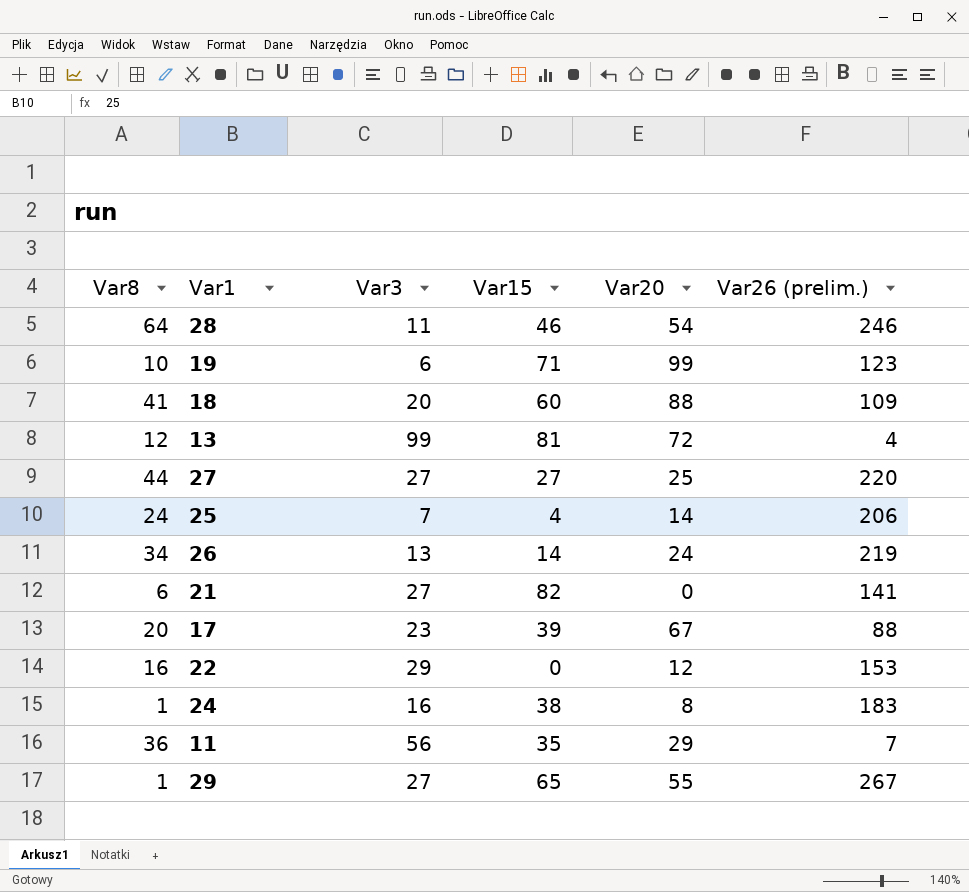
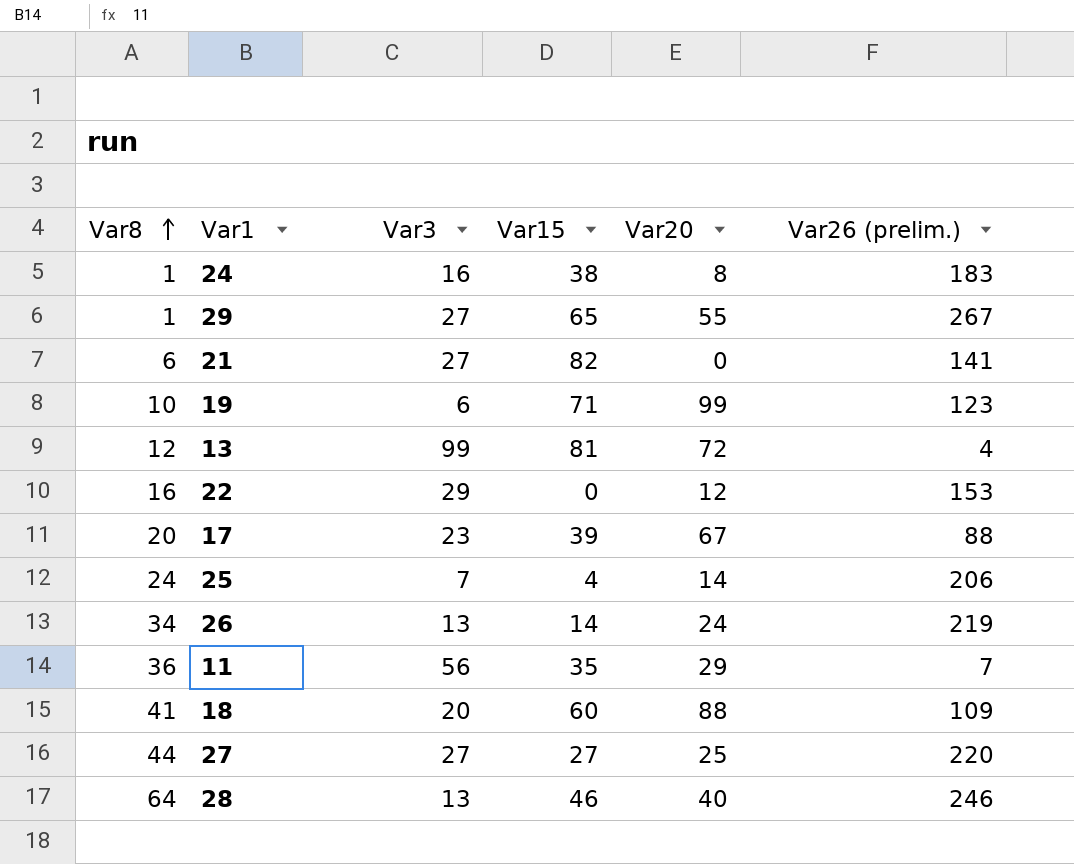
row order: none -> Var8 ascending
28 | Var3: 11 -> 13
28 | Var20: 54 -> 40

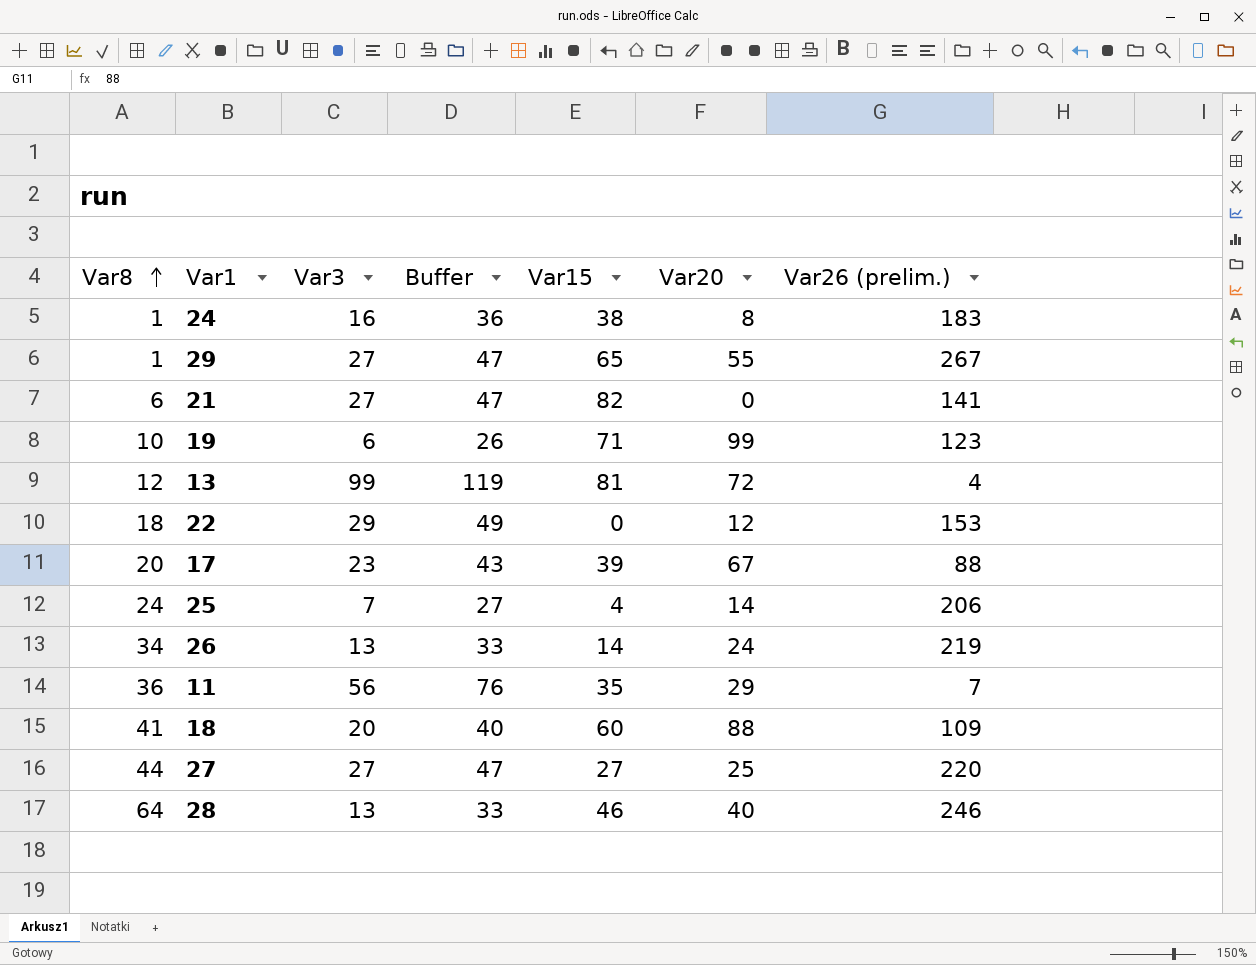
column Buffer | formula: none -> [Var3] + 20
22 | Var8: 16 -> 18

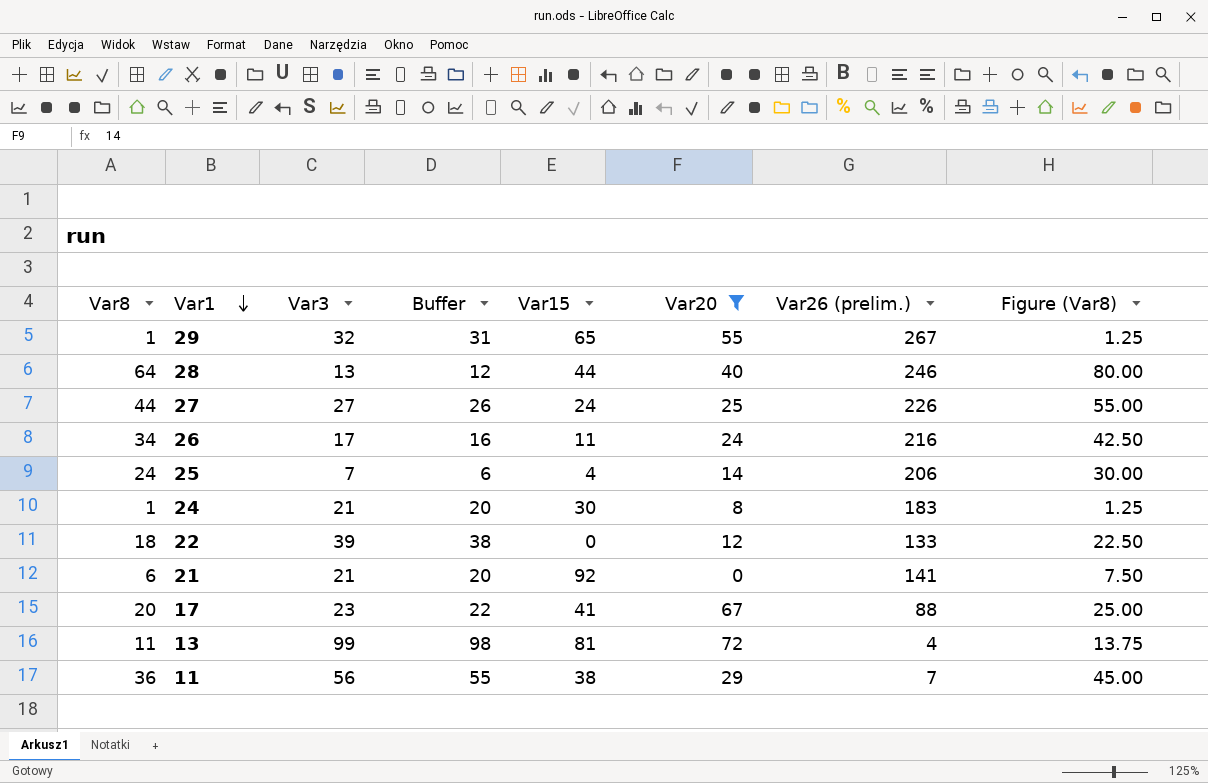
filter: none -> Var20 <= 72
row order: Var8 ascending -> Var1 descending
column Buffer | formula: [Var3] + 20 -> [Var3] - 1
column Figure (Var8) | formula: none -> [Var8] * 1.25
29 | Var3: 27 -> 32
28 | Var15: 46 -> 44
27 | Var15: 27 -> 24
27 | Var26 (prelim.): 220 -> 226
26 | Var3: 13 -> 17
26 | Var15: 14 -> 11
26 | Var26 (prelim.): 219 -> 216
24 | Var3: 16 -> 21
24 | Var15: 38 -> 30
22 | Var3: 29 -> 39
22 | Var26 (prelim.): 153 -> 133
21 | Var3: 27 -> 21
21 | Var15: 82 -> 92
17 | Var15: 39 -> 41
13 | Var8: 12 -> 11
11 | Var15: 35 -> 38

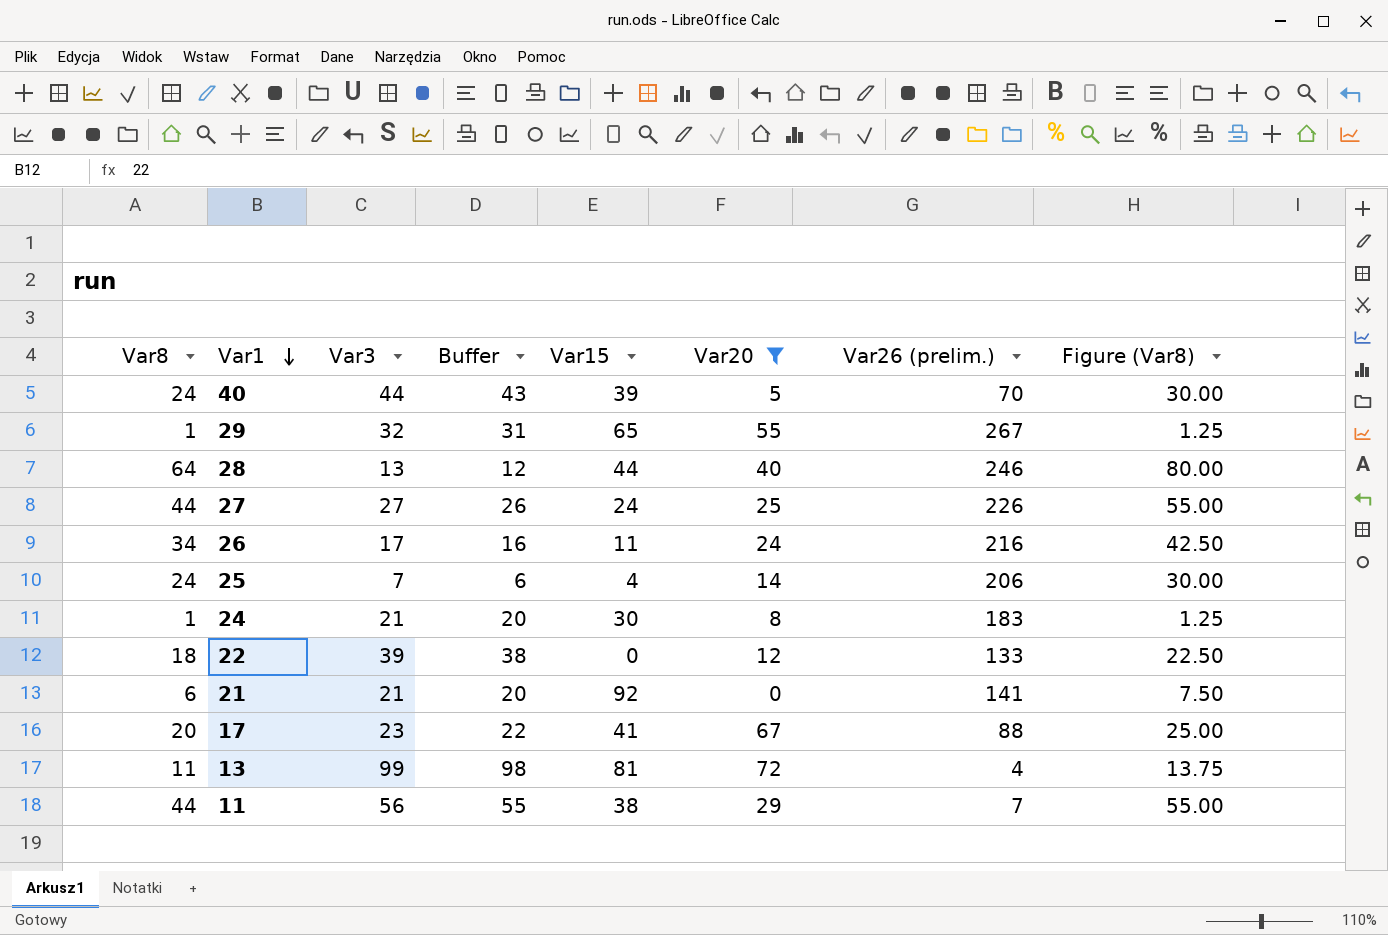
row 40: none -> 24 | 44 | 43 | 39 | 5 | 70 | 30.00
11 | Var8: 36 -> 44
11 | Figure (Var8): 45.00 -> 55.00

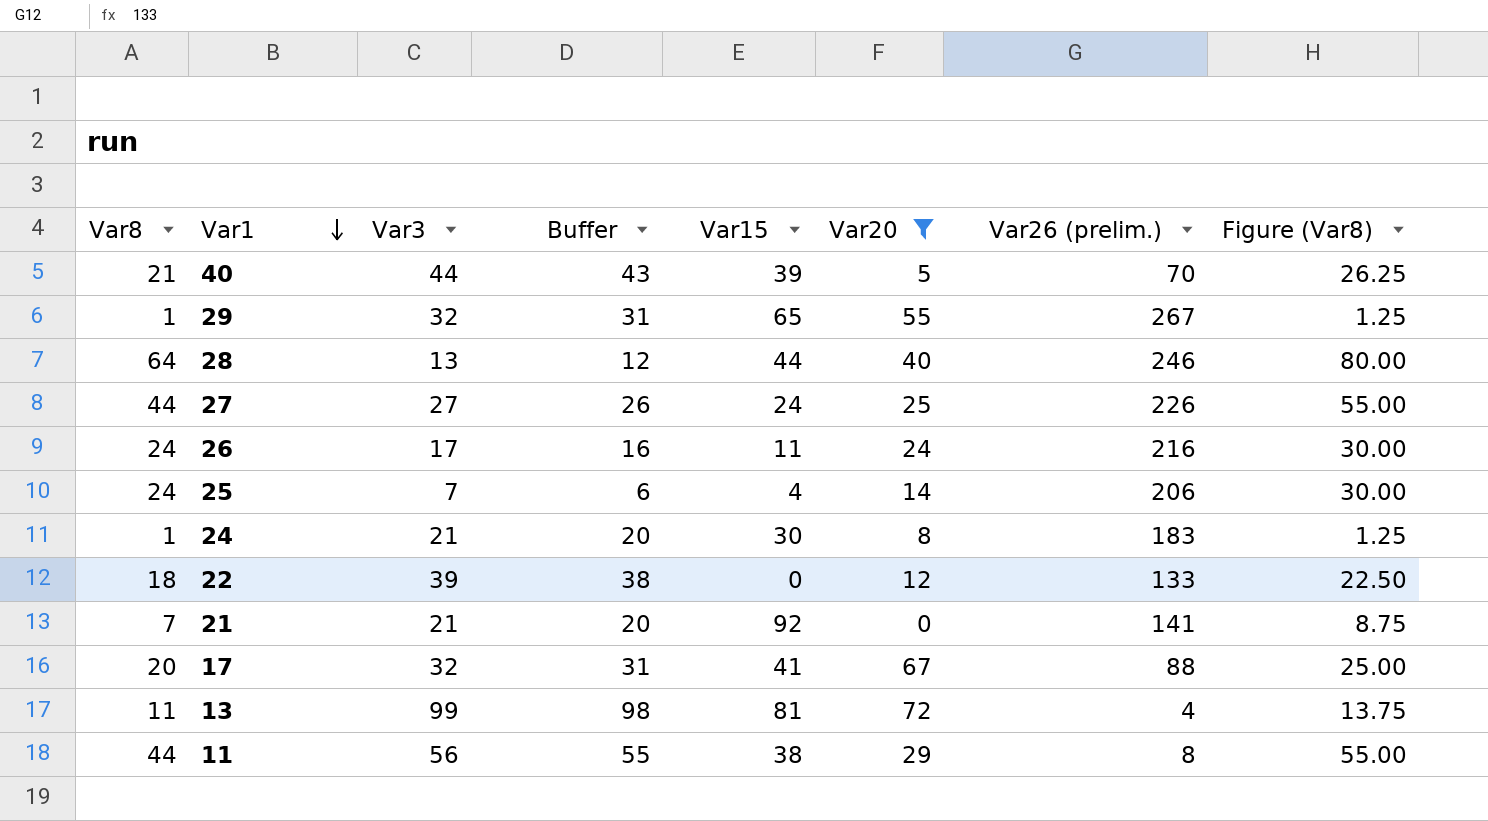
40 | Var8: 24 -> 21
40 | Figure (Var8): 30.00 -> 26.25
26 | Var8: 34 -> 24
26 | Figure (Var8): 42.50 -> 30.00
21 | Var8: 6 -> 7
21 | Figure (Var8): 7.50 -> 8.75
17 | Var3: 23 -> 32
17 | Buffer: 22 -> 31
11 | Var26 (prelim.): 7 -> 8

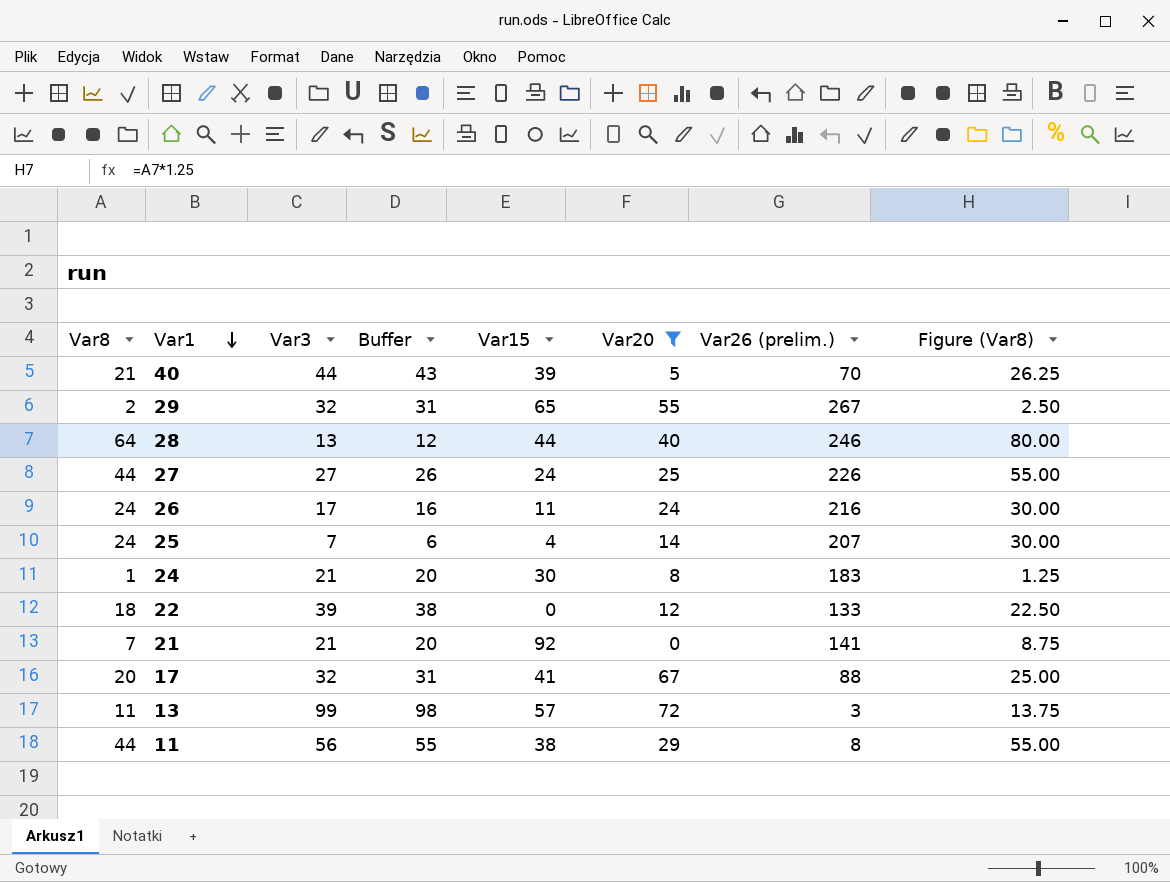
29 | Var8: 1 -> 2
29 | Figure (Var8): 1.25 -> 2.50
25 | Var26 (prelim.): 206 -> 207
13 | Var15: 81 -> 57
13 | Var26 (prelim.): 4 -> 3

